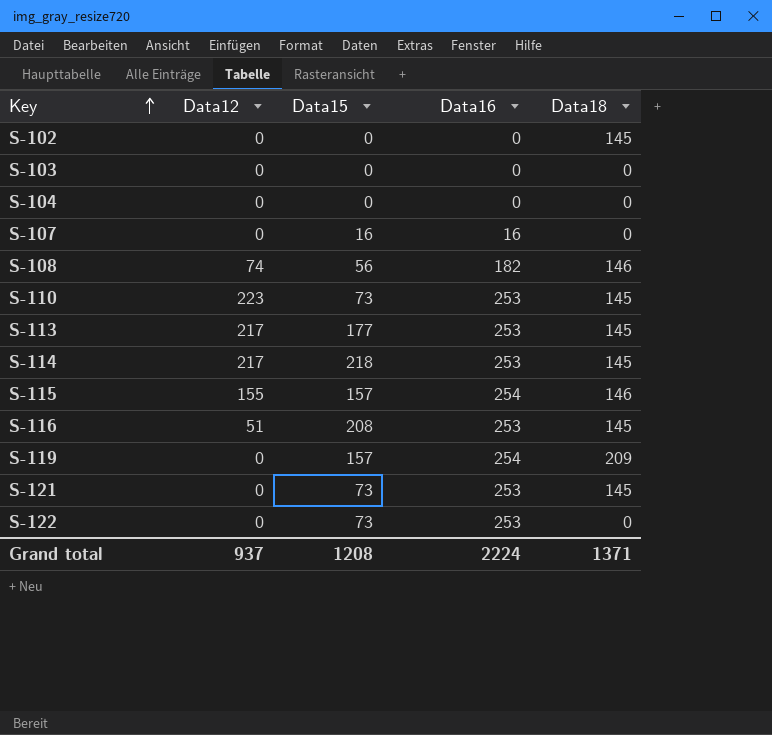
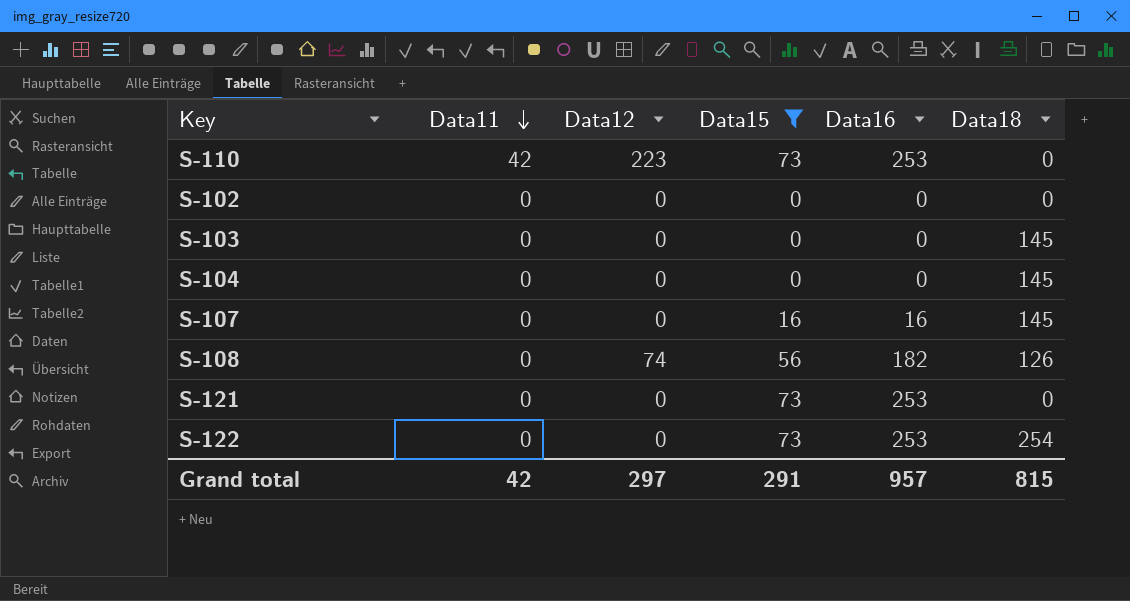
filter: none -> Data15 <= 73
row order: Key ascending -> Data11 descending
column Data11 | position: none -> 2
S-110 | Data18: 145 -> 0
S-102 | Data18: 145 -> 0
S-103 | Data18: 0 -> 145
S-104 | Data18: 0 -> 145
S-107 | Data18: 0 -> 145
S-108 | Data18: 146 -> 126
S-121 | Data18: 145 -> 0
S-122 | Data18: 0 -> 254
Grand total | Data12: 937 -> 297
Grand total | Data15: 1208 -> 291
Grand total | Data16: 2224 -> 957
Grand total | Data18: 1371 -> 815

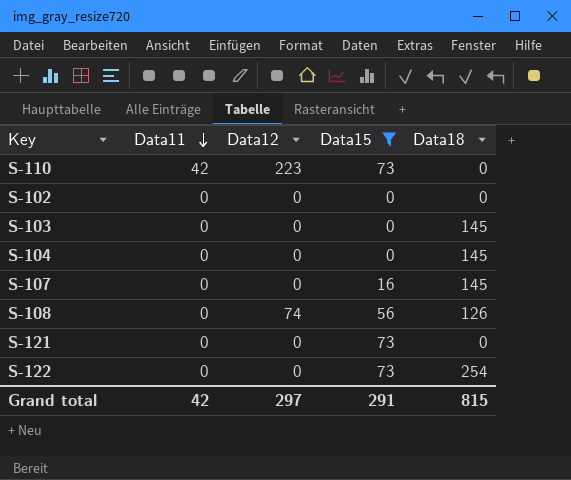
column Data16 | position: 5 -> none

